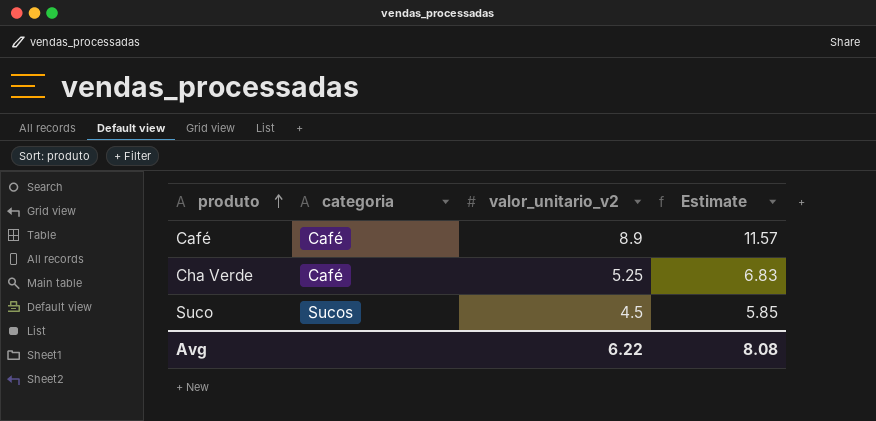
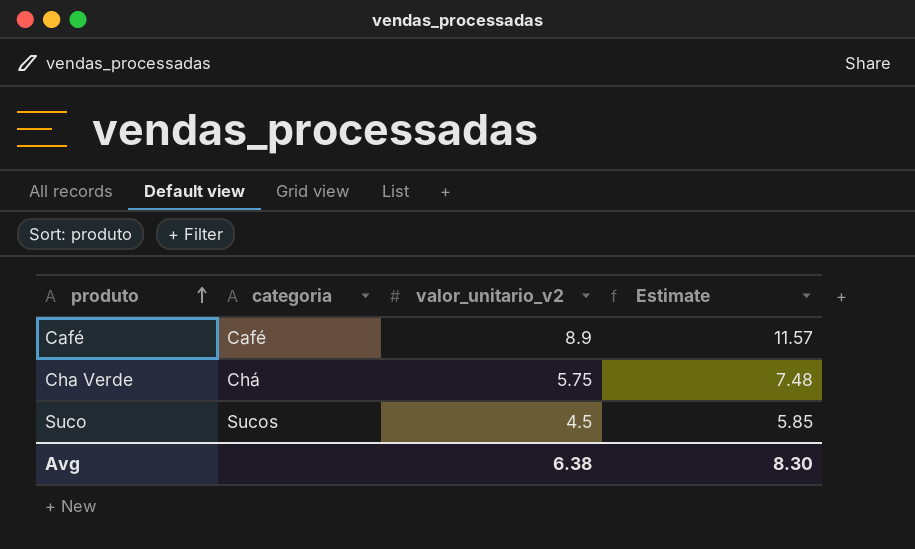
Cha Verde | categoria: Café -> Chá
Cha Verde | valor_unitario_v2: 5.25 -> 5.75
Cha Verde | Estimate: 6.83 -> 7.48
Avg | valor_unitario_v2: 6.22 -> 6.38
Avg | Estimate: 8.08 -> 8.30

